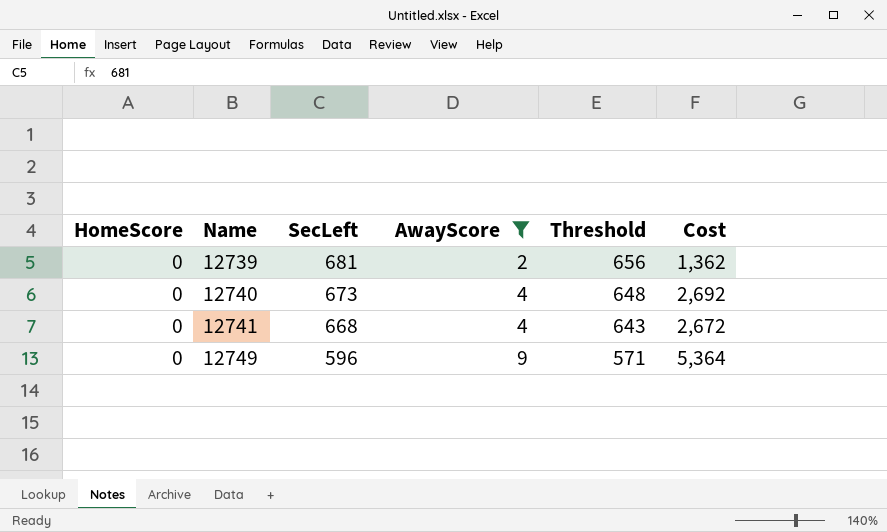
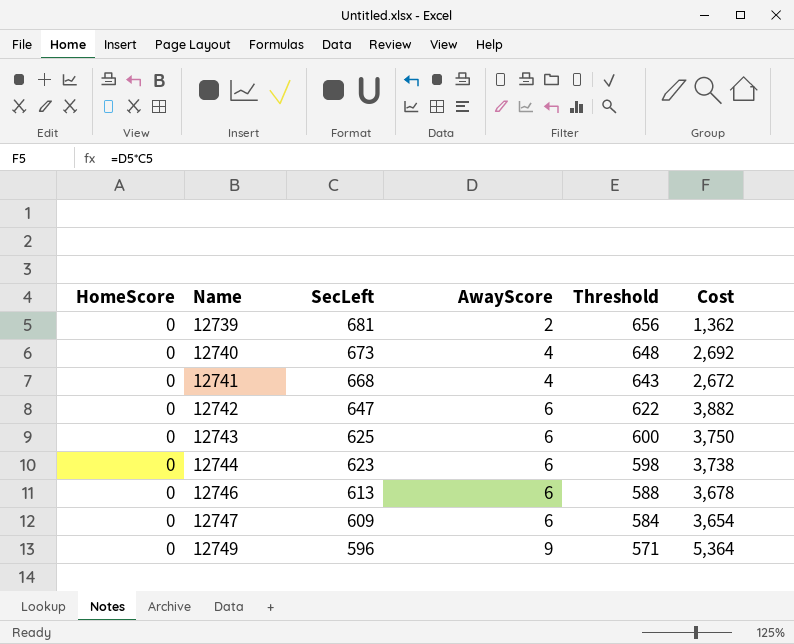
filter: AwayScore != 6 -> none

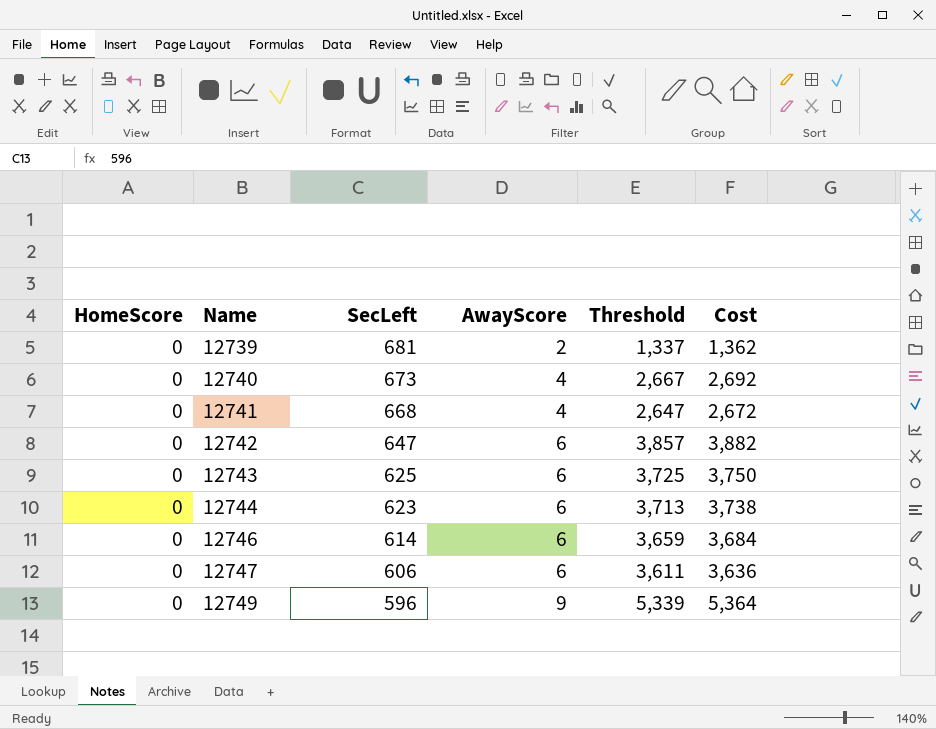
column Threshold | formula: [SecLeft] - 25 -> [Cost] - 25
12746 | SecLeft: 613 -> 614
12746 | Cost: 3,678 -> 3,684
12747 | SecLeft: 609 -> 606
12747 | Cost: 3,654 -> 3,636

